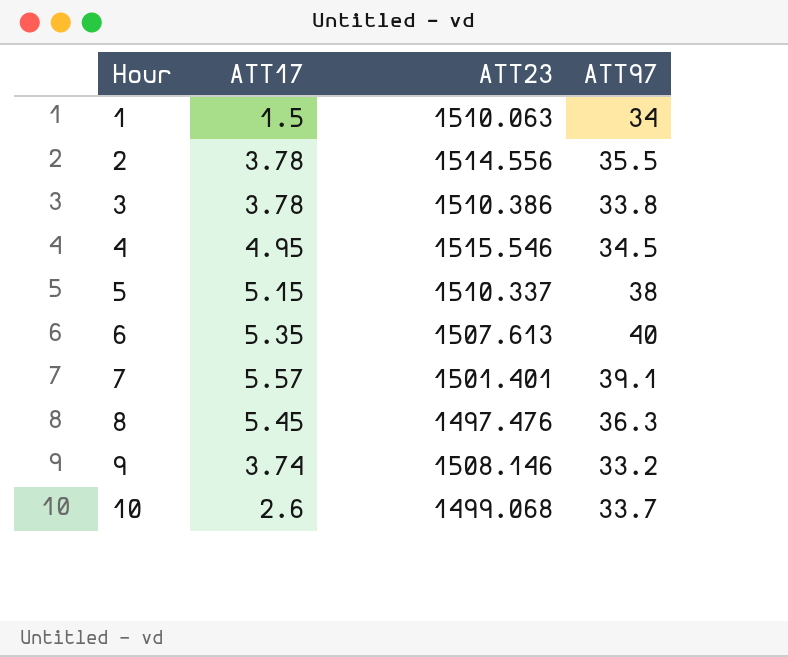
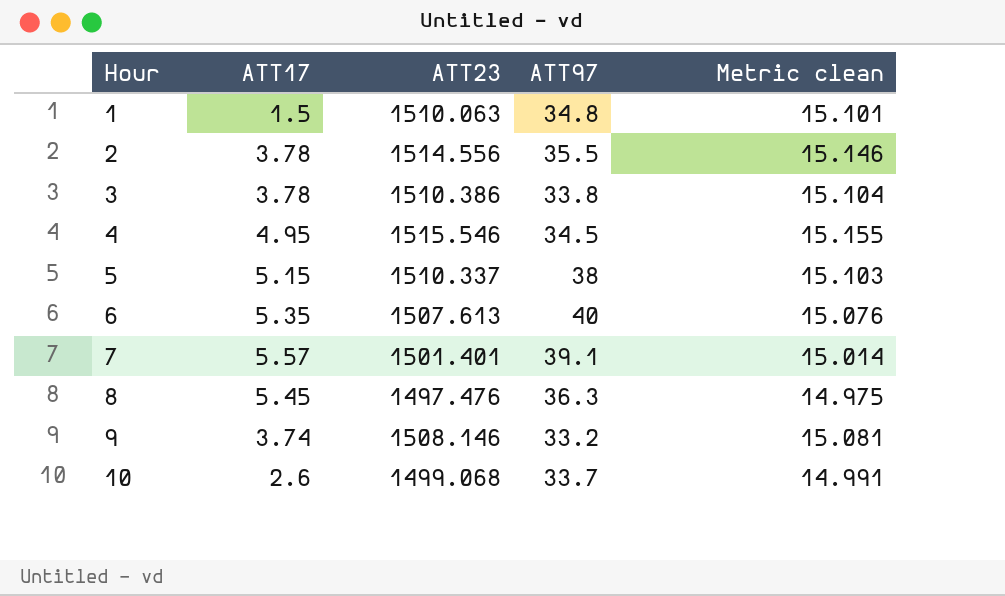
column Metric clean | formula: none -> [ATT23] * 0.01
1 | ATT97: 34 -> 34.8

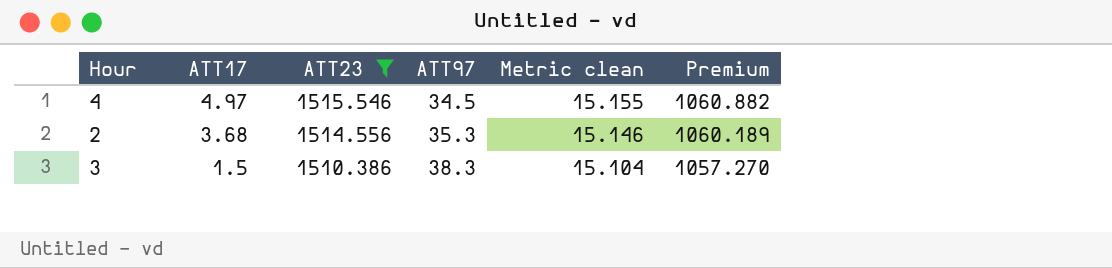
filter: none -> ATT23 >= 1510.386
row order: Hour ascending -> ATT17 descending
column Premium | formula: none -> [ATT23] * 0.7
4 | ATT17: 4.95 -> 4.97
2 | ATT17: 3.78 -> 3.68
2 | ATT97: 35.5 -> 35.3
3 | ATT17: 3.78 -> 1.5
3 | ATT97: 33.8 -> 38.3

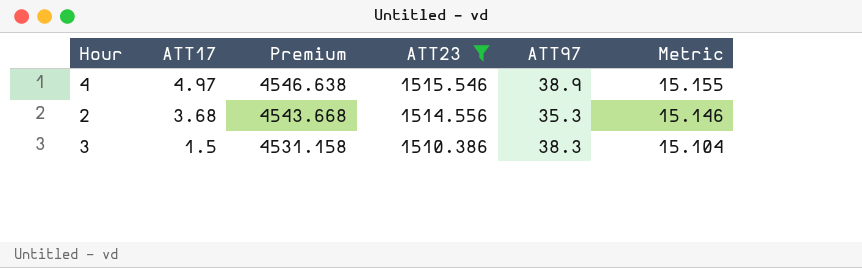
column Premium | formula: [ATT23] * 0.7 -> [ATT23] * 3
column Premium | position: 6 -> 3
column name: Metric clean -> Metric
4 | ATT97: 34.5 -> 38.9

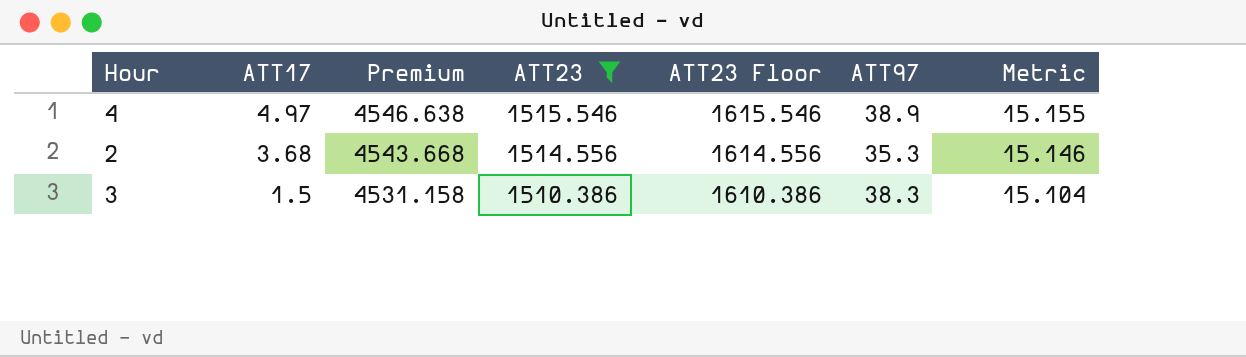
column ATT23 Floor | formula: none -> [ATT23] + 100

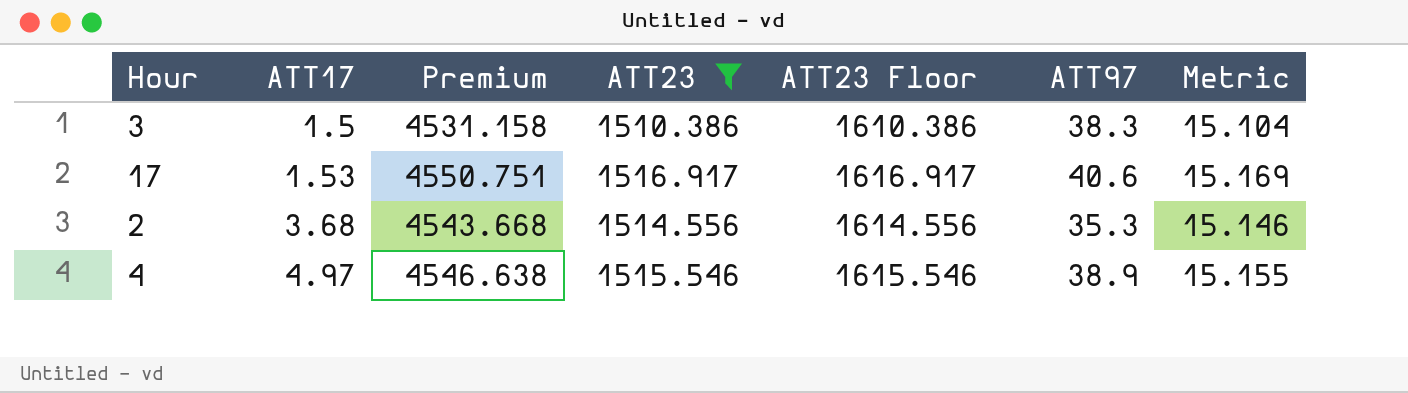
row order: ATT17 descending -> ATT17 ascending
row 17: none -> 1.53 | 4550.751 | 1516.917 | 1616.917 | 40.6 | 15.169

